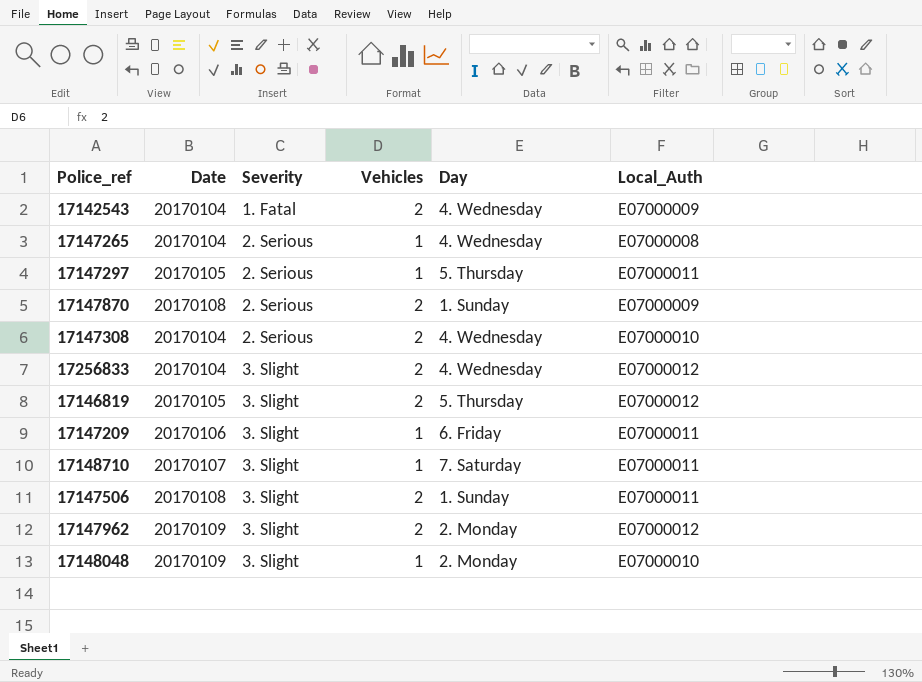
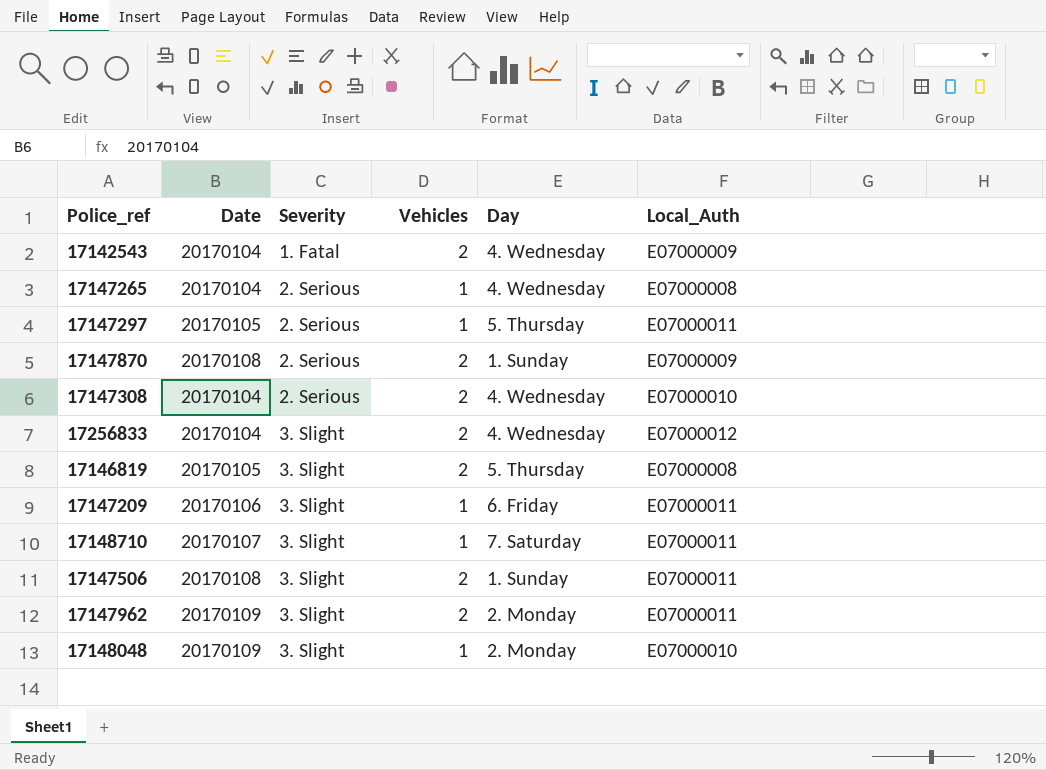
17146819 | Local_Auth: E07000012 -> E07000008
17147962 | Local_Auth: E07000012 -> E07000011

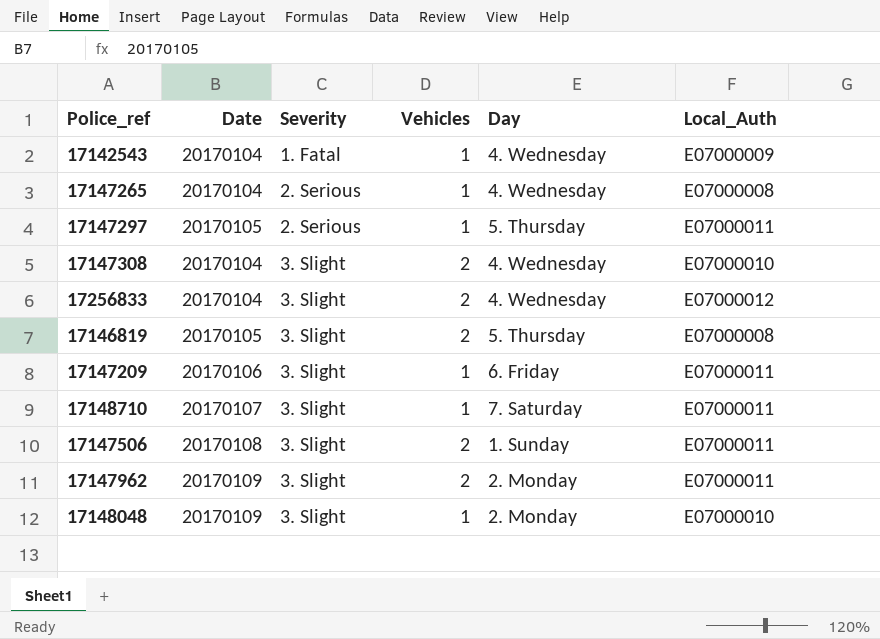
row 17147870: 20170108 | 2. Serious | 2 | 1. Sunday | E07000009 -> none
17142543 | Vehicles: 2 -> 1
17147308 | Severity: 2. Serious -> 3. Slight

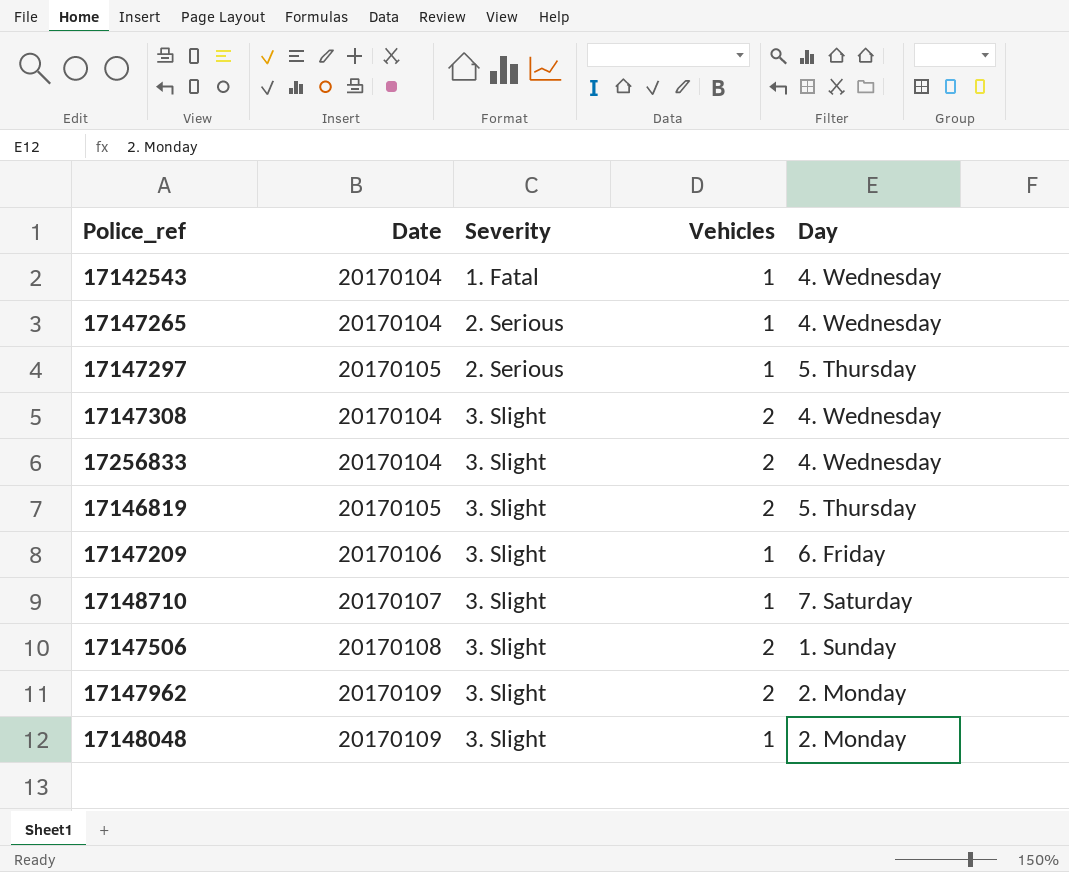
column Local_Auth | position: 6 -> none

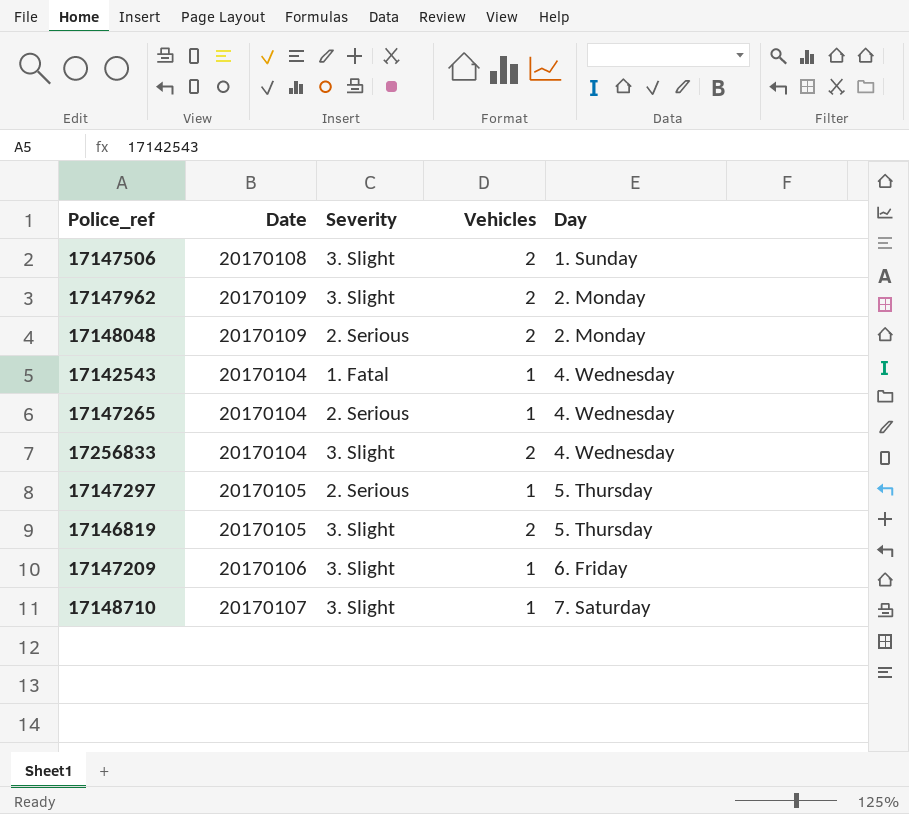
row order: Severity ascending -> Day ascending
row 17147308: 20170104 | 3. Slight | 2 | 4. Wednesday -> none
17148048 | Severity: 3. Slight -> 2. Serious
17148048 | Vehicles: 1 -> 2

